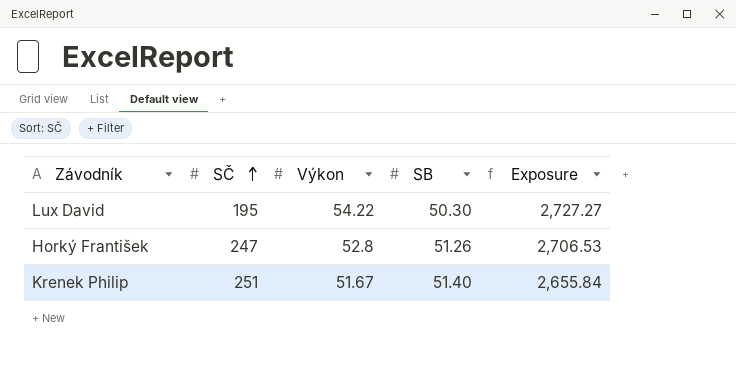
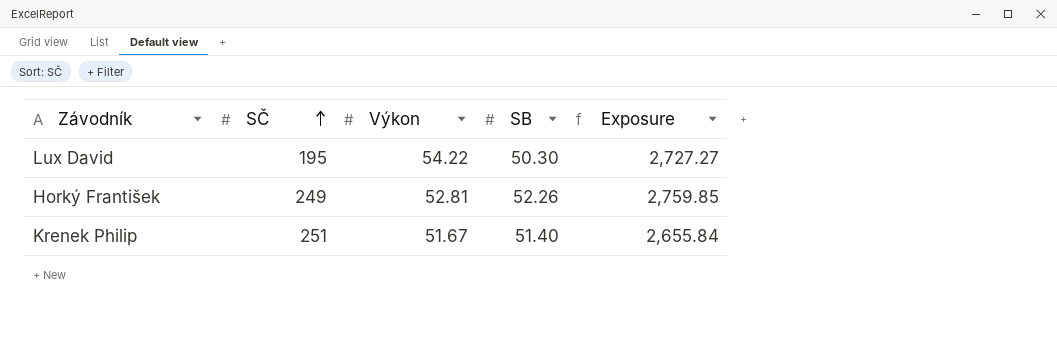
Horký František | SČ: 247 -> 249
Horký František | Výkon: 52.8 -> 52.81
Horký František | SB: 51.26 -> 52.26
Horký František | Exposure: 2,706.53 -> 2,759.85

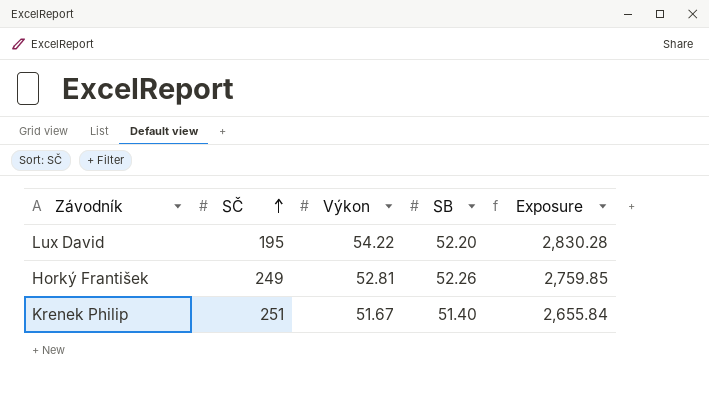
Lux David | SB: 50.30 -> 52.20
Lux David | Exposure: 2,727.27 -> 2,830.28

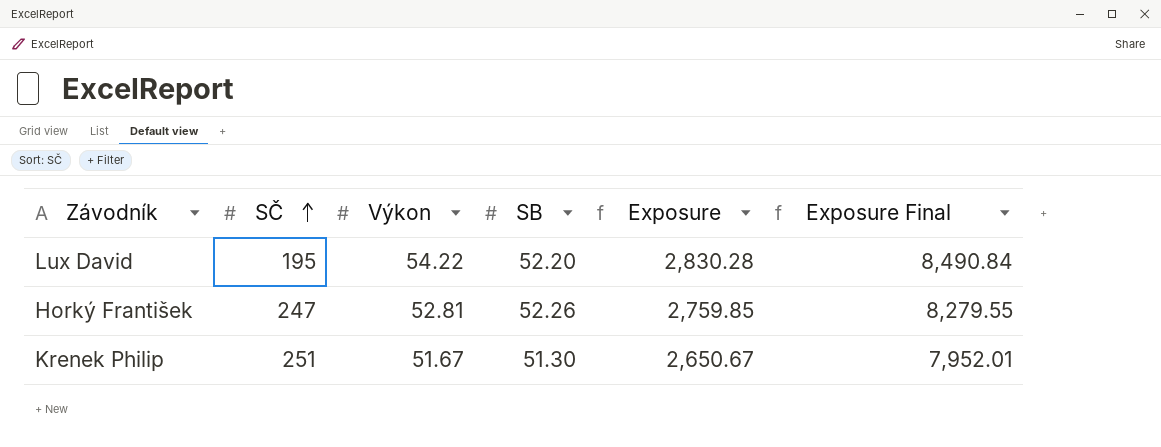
column Exposure Final | formula: none -> [Exposure] * 3
Horký František | SČ: 249 -> 247
Krenek Philip | SB: 51.40 -> 51.30
Krenek Philip | Exposure: 2,655.84 -> 2,650.67

